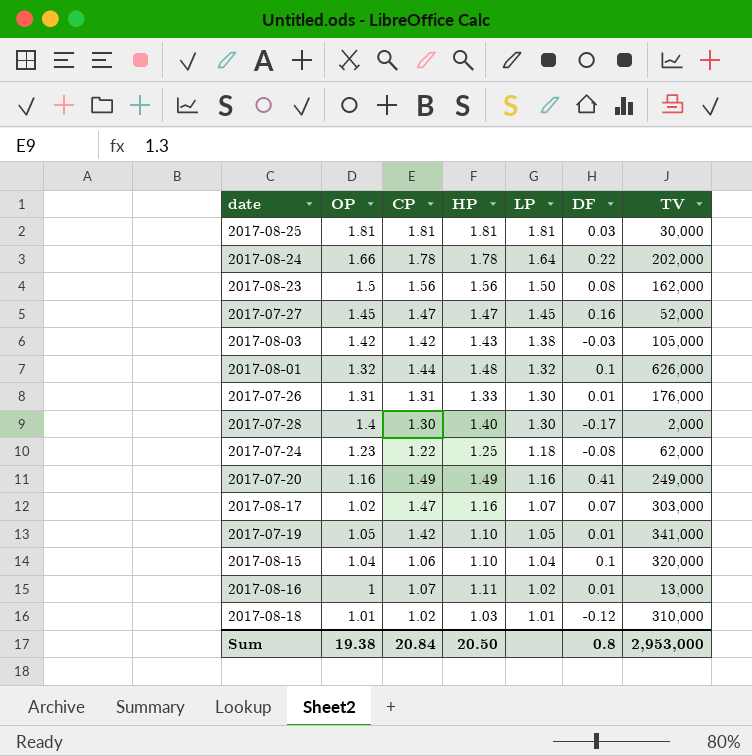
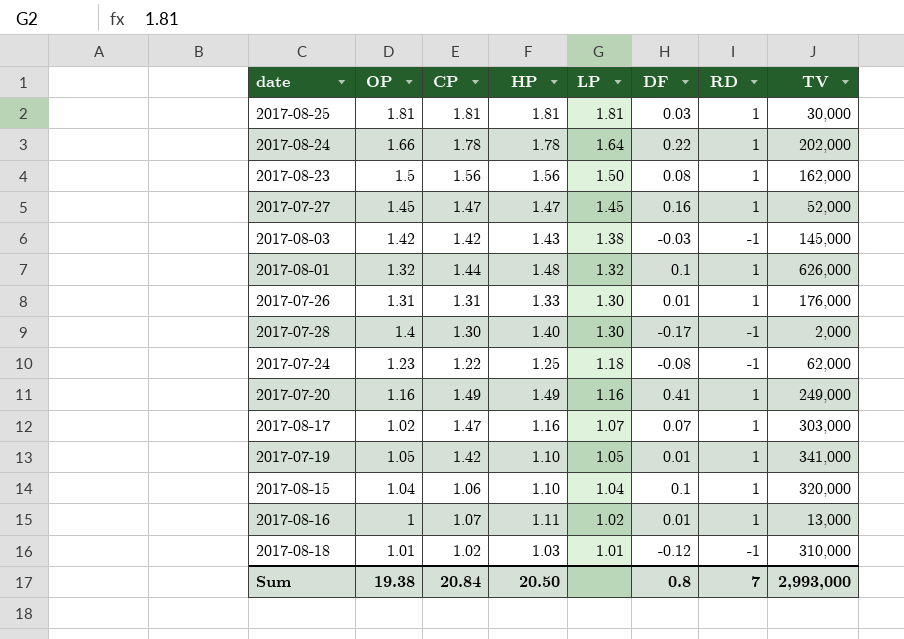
column RD | position: none -> 7
2017-08-03 | TV: 105,000 -> 145,000
Sum | TV: 2,953,000 -> 2,993,000

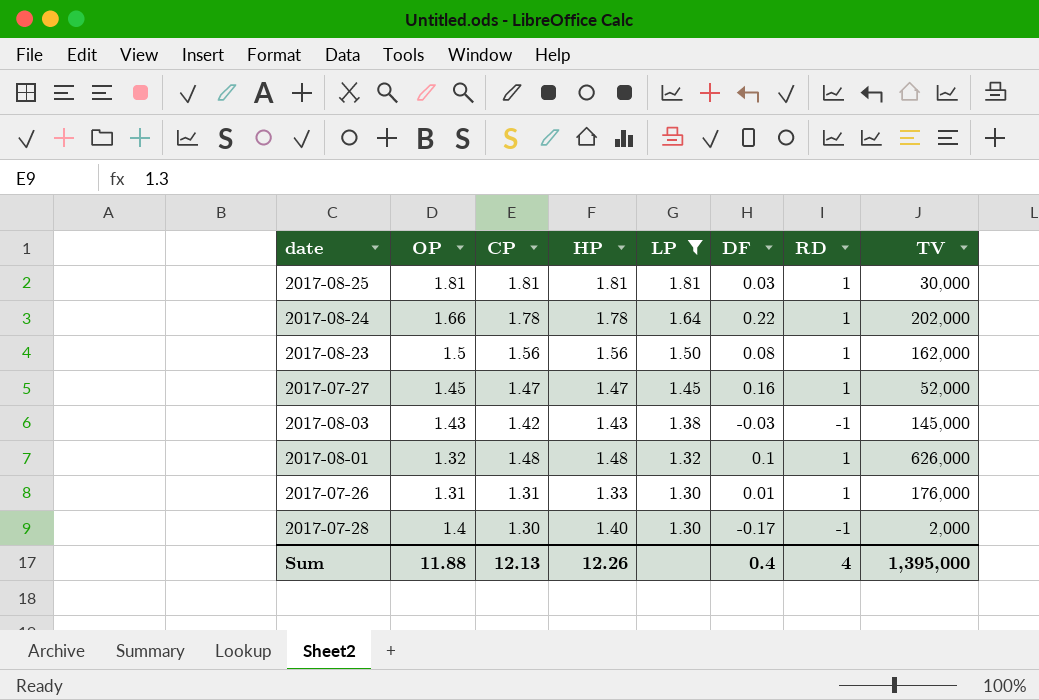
filter: none -> LP >= 1.30
2017-08-03 | OP: 1.42 -> 1.43
2017-08-01 | CP: 1.44 -> 1.48
Sum | OP: 19.38 -> 11.88
Sum | CP: 20.84 -> 12.13
Sum | HP: 20.50 -> 12.26
Sum | DF: 0.8 -> 0.4
Sum | RD: 7 -> 4
Sum | TV: 2,993,000 -> 1,395,000

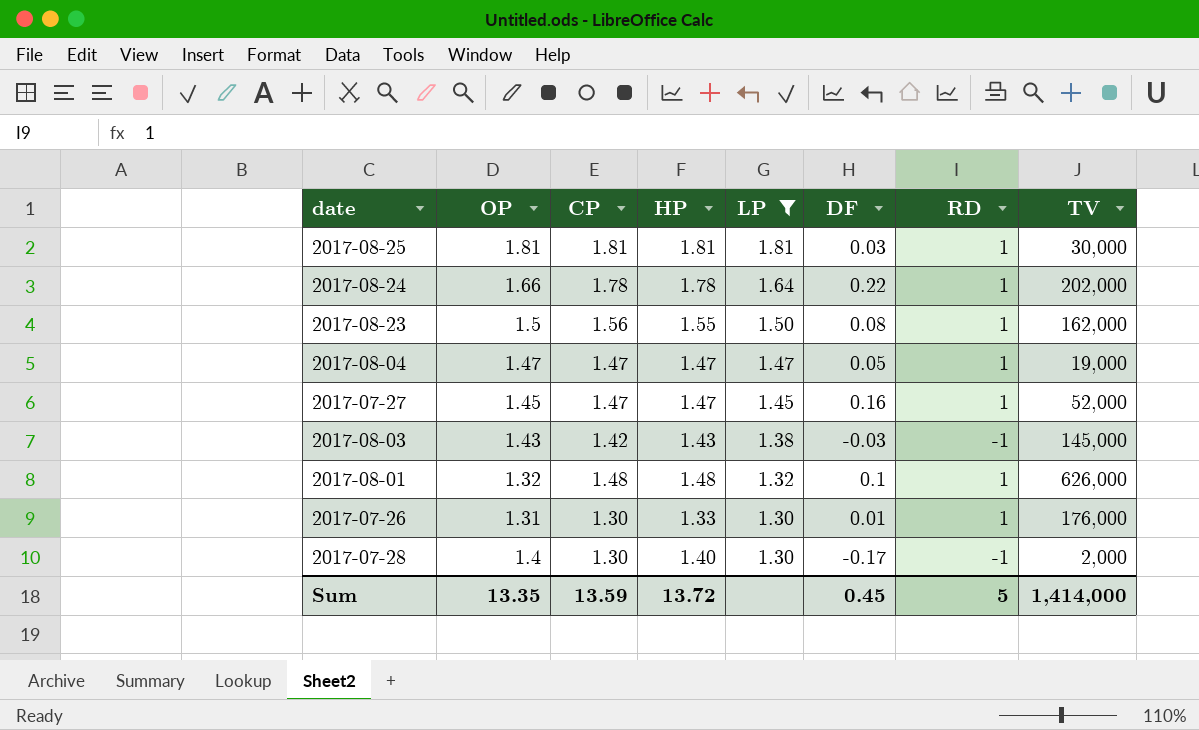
2017-08-23 | HP: 1.56 -> 1.55
row 2017-08-04: none -> 1.47 | 1.47 | 1.47 | 1.47 | 0.05 | 1 | 19,000
2017-07-26 | CP: 1.31 -> 1.30
Sum | OP: 11.88 -> 13.35
Sum | CP: 12.13 -> 13.59
Sum | HP: 12.26 -> 13.72
Sum | DF: 0.4 -> 0.45
Sum | RD: 4 -> 5
Sum | TV: 1,395,000 -> 1,414,000

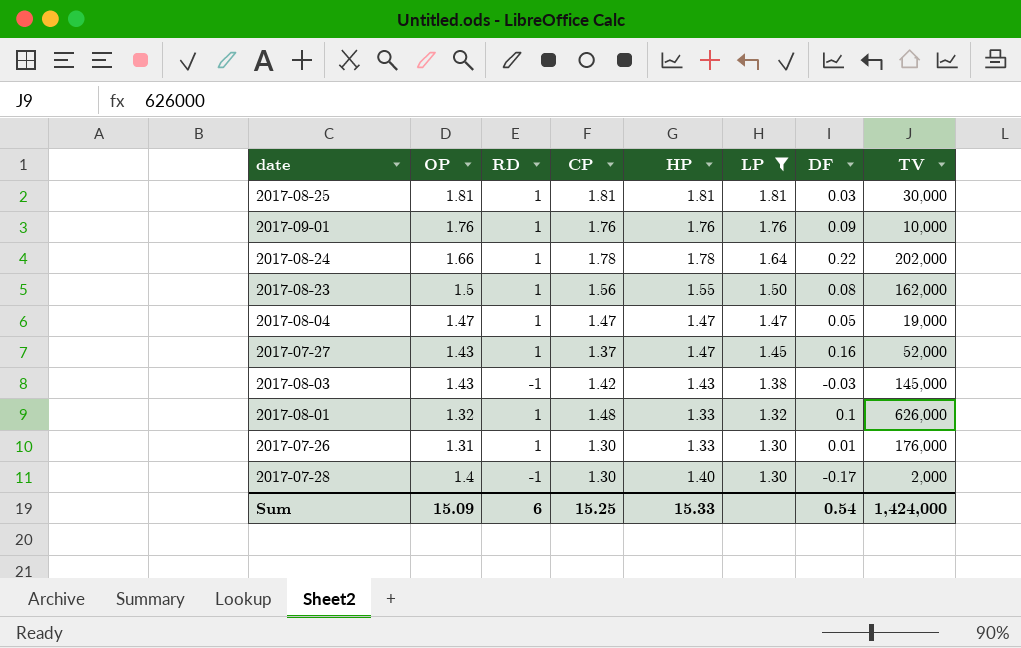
column RD | position: 7 -> 3
row 2017-09-01: none -> 1.76 | 1 | 1.76 | 1.76 | 1.76 | 0.09 | 10,000
2017-07-27 | OP: 1.45 -> 1.43
2017-07-27 | CP: 1.47 -> 1.37
2017-08-01 | HP: 1.48 -> 1.33
Sum | OP: 13.35 -> 15.09
Sum | RD: 5 -> 6
Sum | CP: 13.59 -> 15.25
Sum | HP: 13.72 -> 15.33
Sum | DF: 0.45 -> 0.54
Sum | TV: 1,414,000 -> 1,424,000

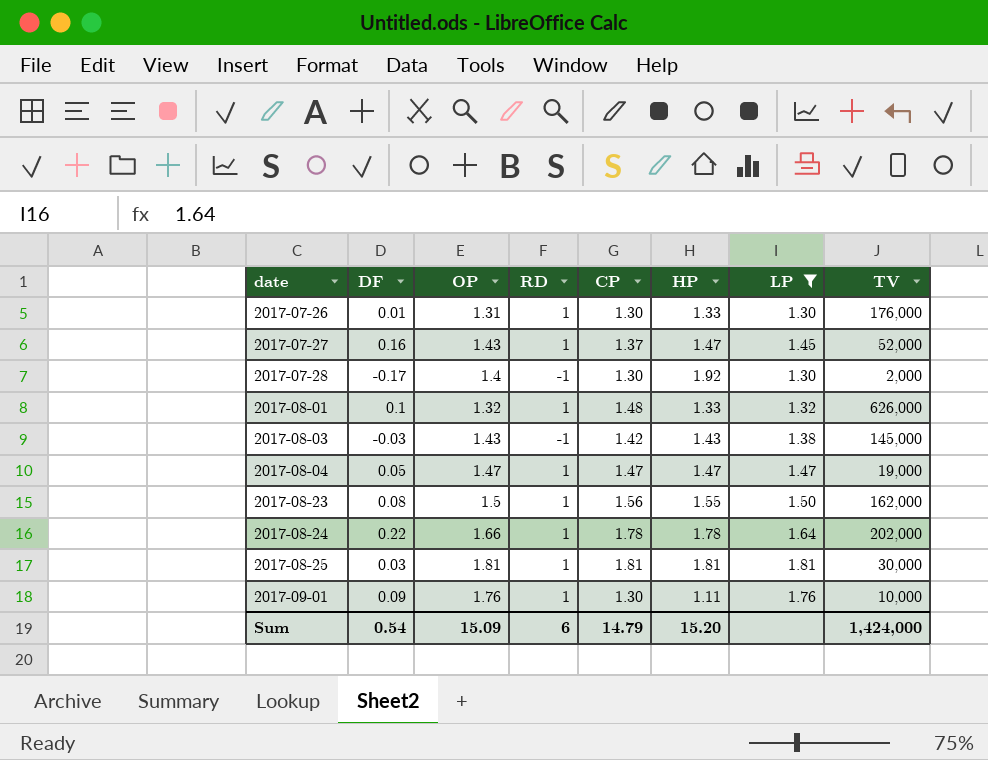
row order: LP descending -> date ascending
column DF | position: 7 -> 2
2017-07-28 | HP: 1.40 -> 1.92
2017-09-01 | CP: 1.76 -> 1.30
2017-09-01 | HP: 1.76 -> 1.11
Sum | CP: 15.25 -> 14.79
Sum | HP: 15.33 -> 15.20

